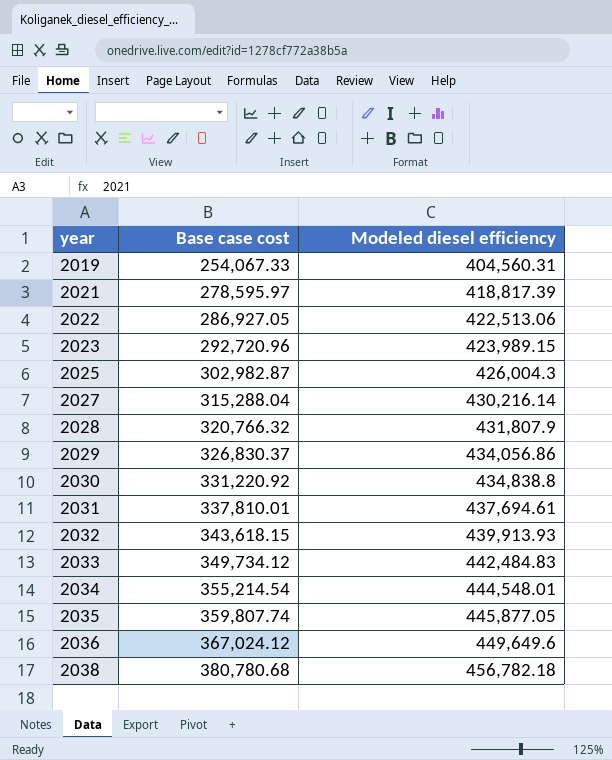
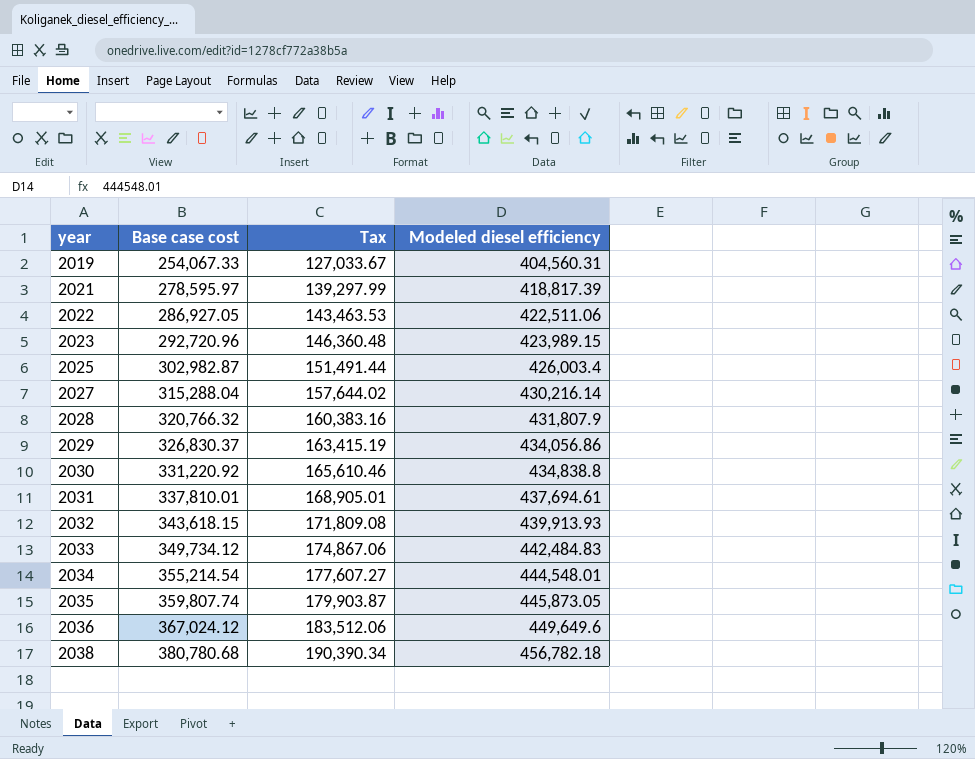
column Tax | formula: none -> [Base case cost] * 0.5
2022 | Modeled diesel efficiency: 422,513.06 -> 422,511.06
2025 | Modeled diesel efficiency: 426,004.3 -> 426,003.4
2035 | Modeled diesel efficiency: 445,877.05 -> 445,873.05

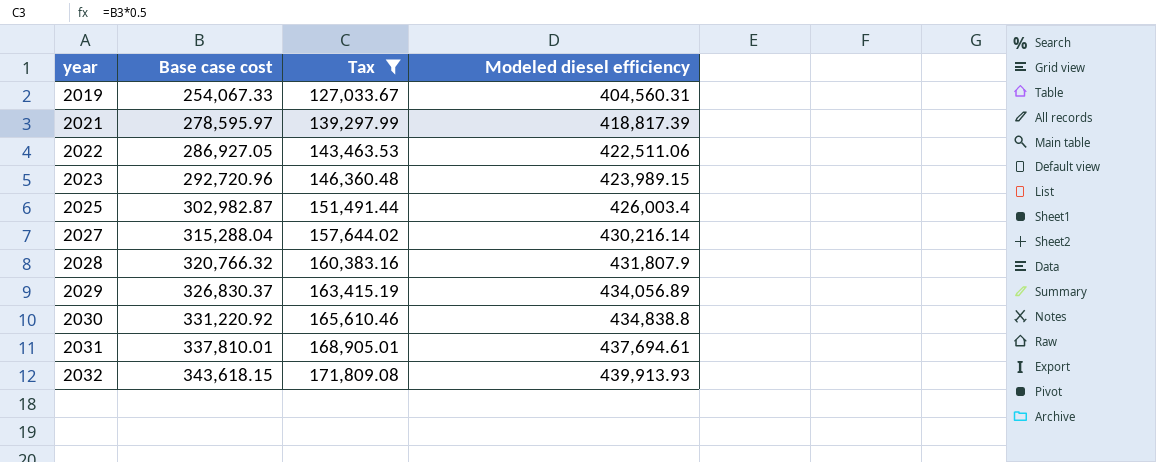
filter: none -> Tax <= 171,809.08
2029 | Modeled diesel efficiency: 434,056.86 -> 434,056.89

